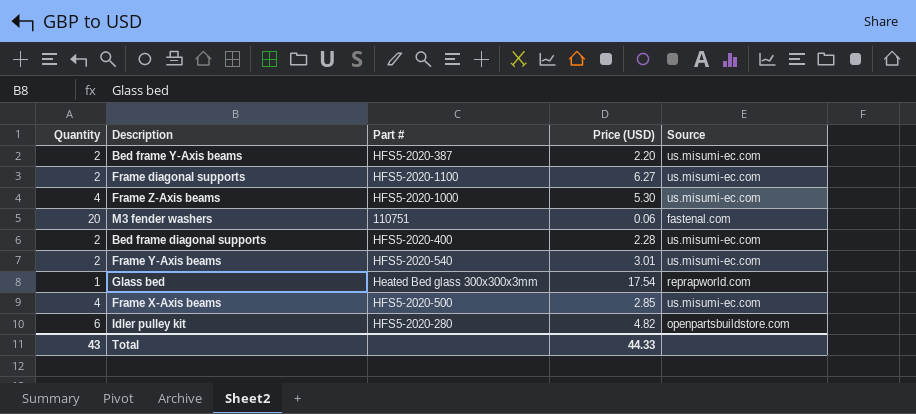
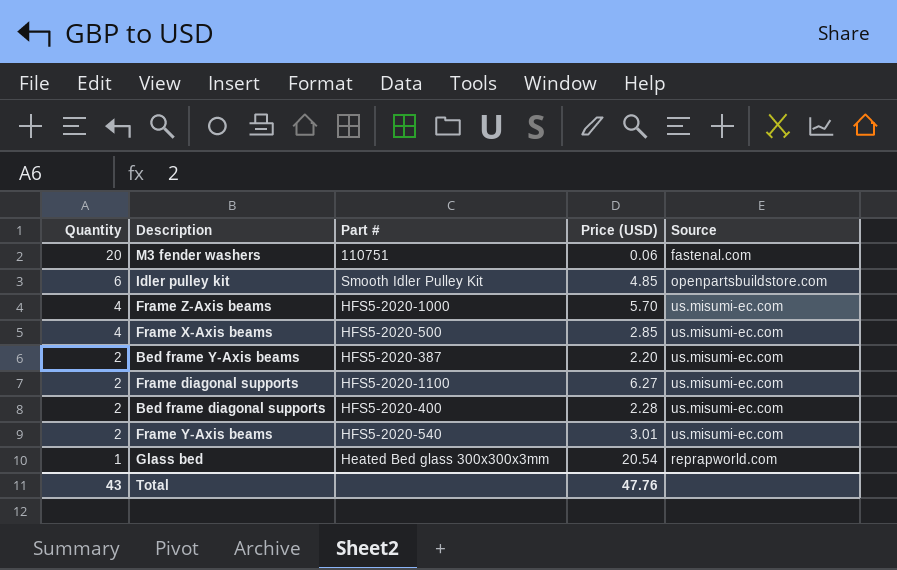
row order: none -> Quantity descending
Idler pulley kit | Part #: HFS5-2020-280 -> Smooth Idler Pulley Kit
Idler pulley kit | Price (USD): 4.82 -> 4.85
Frame Z-Axis beams | Price (USD): 5.30 -> 5.70
Glass bed | Price (USD): 17.54 -> 20.54
Total | Price (USD): 44.33 -> 47.76

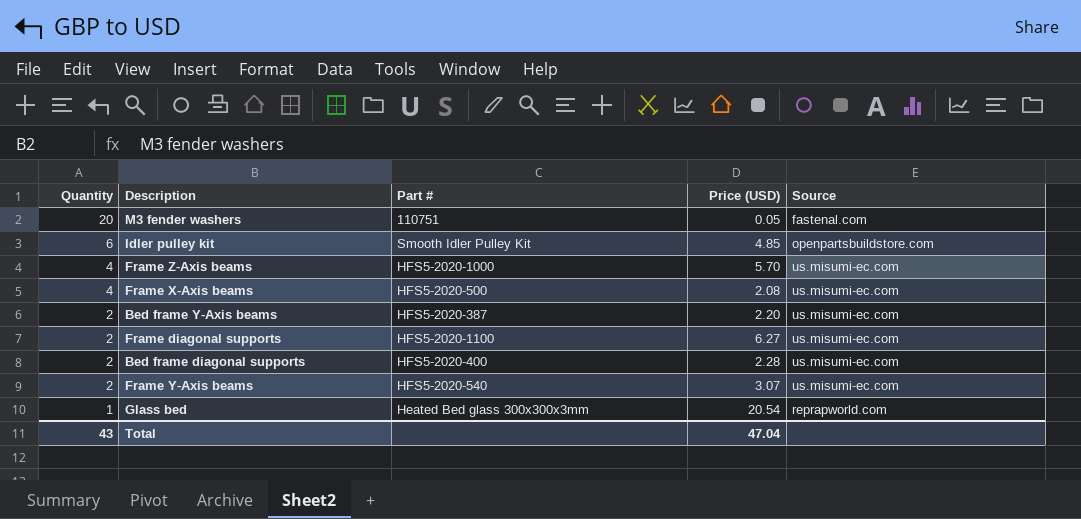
M3 fender washers | Price (USD): 0.06 -> 0.05
Frame X-Axis beams | Price (USD): 2.85 -> 2.08
Frame Y-Axis beams | Price (USD): 3.01 -> 3.07
Total | Price (USD): 47.76 -> 47.04

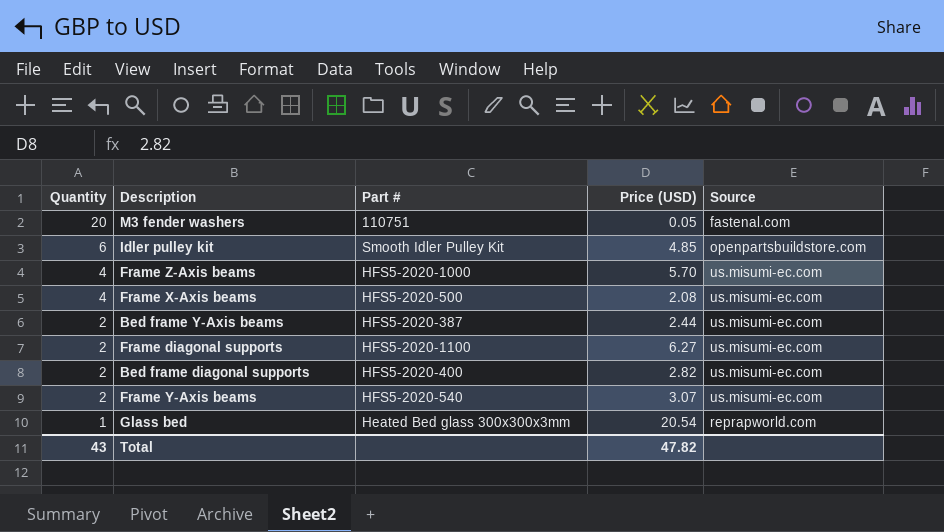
Bed frame Y-Axis beams | Price (USD): 2.20 -> 2.44
Bed frame diagonal supports | Price (USD): 2.28 -> 2.82
Total | Price (USD): 47.04 -> 47.82

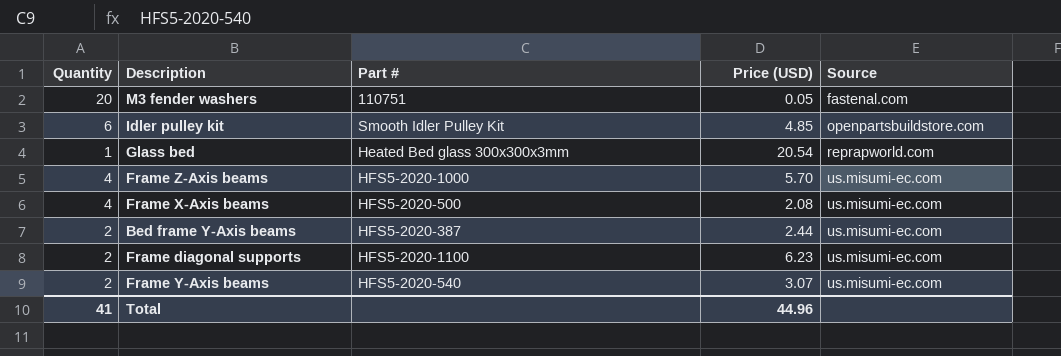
row order: Quantity descending -> Source ascending
row Bed frame diagonal supports: 2 | HFS5-2020-400 | 2.82 | us.misumi-ec.com -> none
Frame diagonal supports | Price (USD): 6.27 -> 6.23
Total | Quantity: 43 -> 41
Total | Price (USD): 47.82 -> 44.96

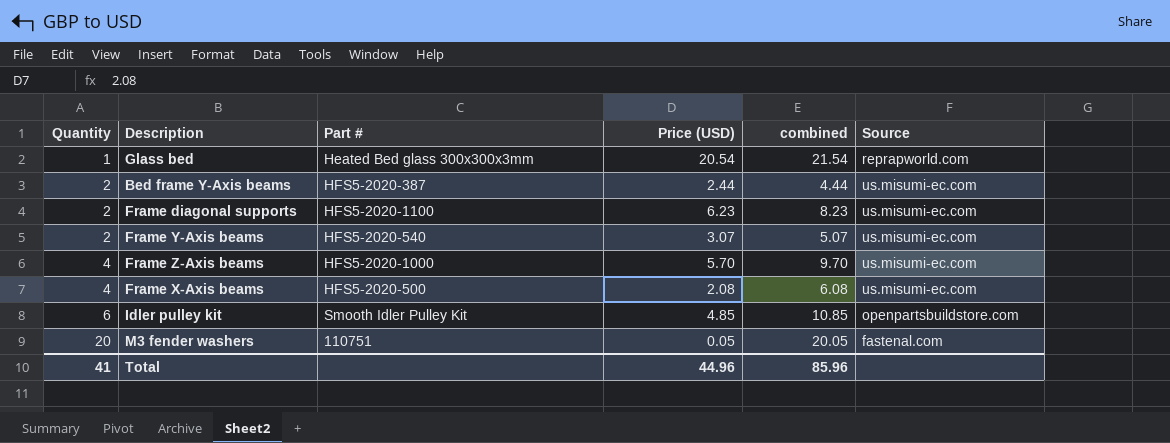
row order: Source ascending -> Quantity ascending
column combined | formula: none -> [Quantity] + [Price (USD)]

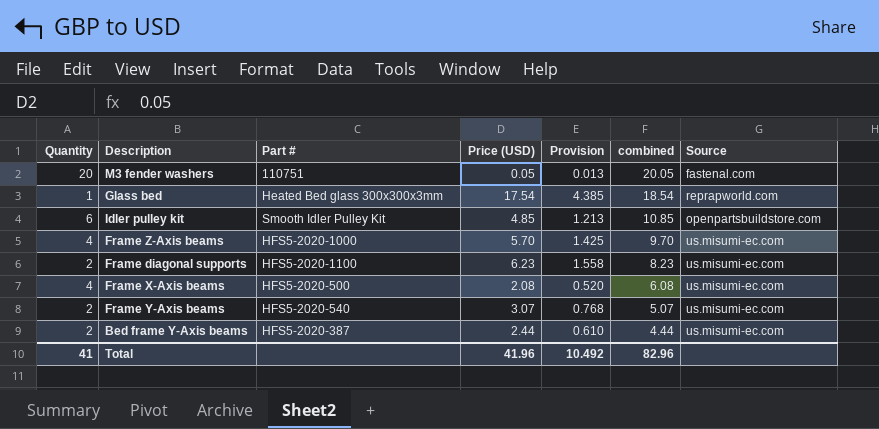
row order: Quantity ascending -> combined descending
column Provision | formula: none -> [Price (USD)] * 0.25
Glass bed | Price (USD): 20.54 -> 17.54
Glass bed | combined: 21.54 -> 18.54
Total | Price (USD): 44.96 -> 41.96
Total | combined: 85.96 -> 82.96

